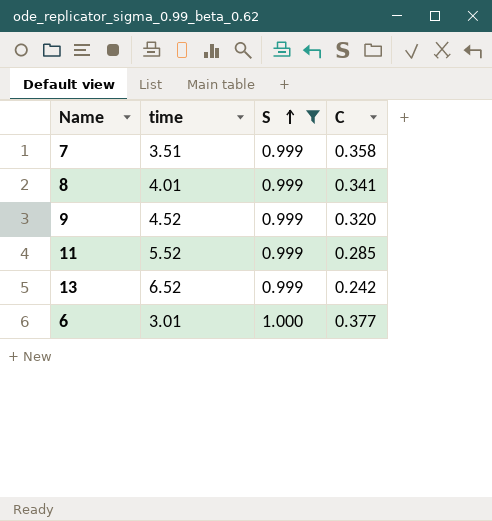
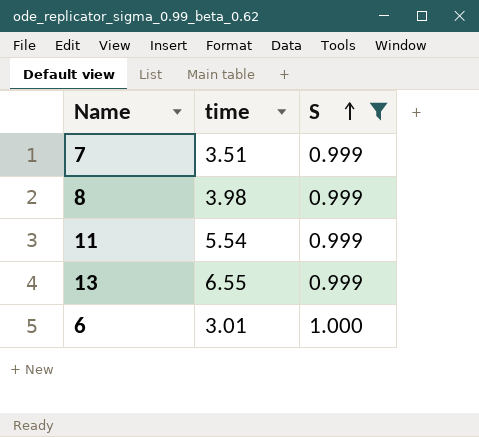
column C | position: 4 -> none
row 9: 4.52 | 0.999 | 0.320 -> none
8 | time: 4.01 -> 3.98
11 | time: 5.52 -> 5.54
13 | time: 6.52 -> 6.55

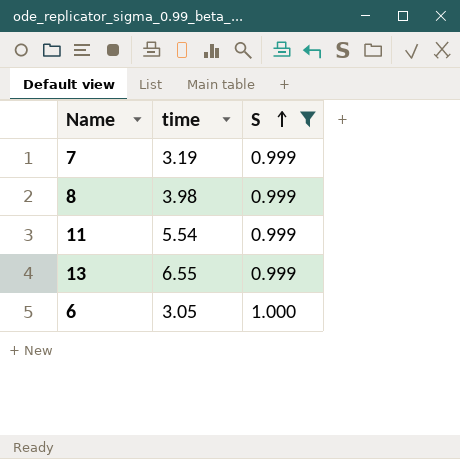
7 | time: 3.51 -> 3.19
6 | time: 3.01 -> 3.05

